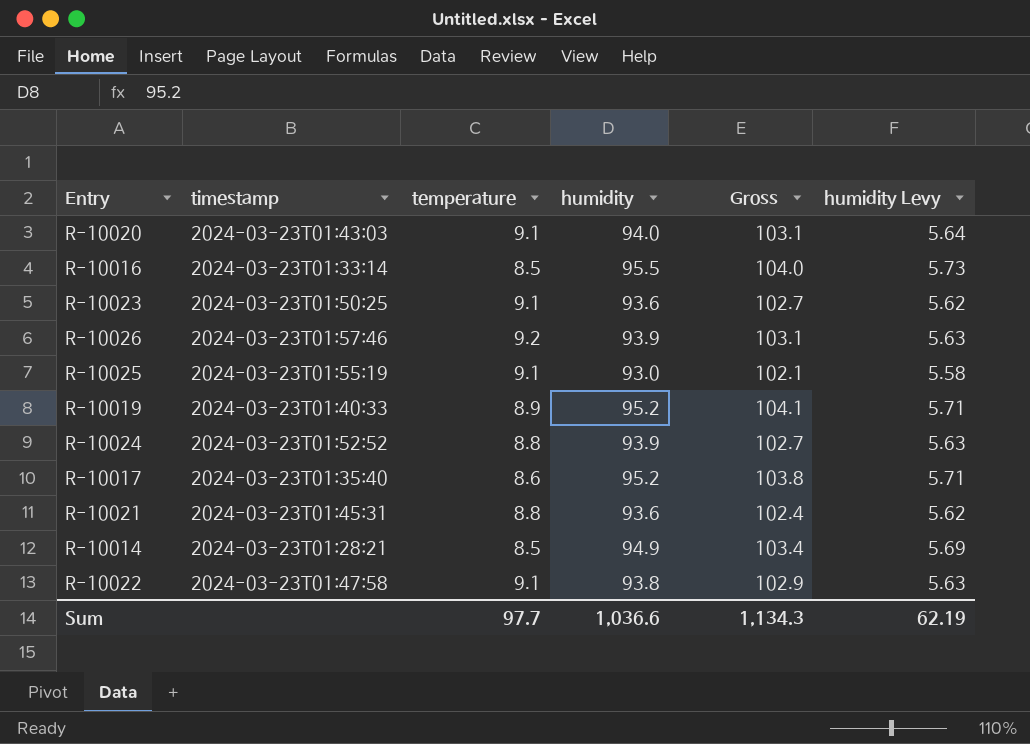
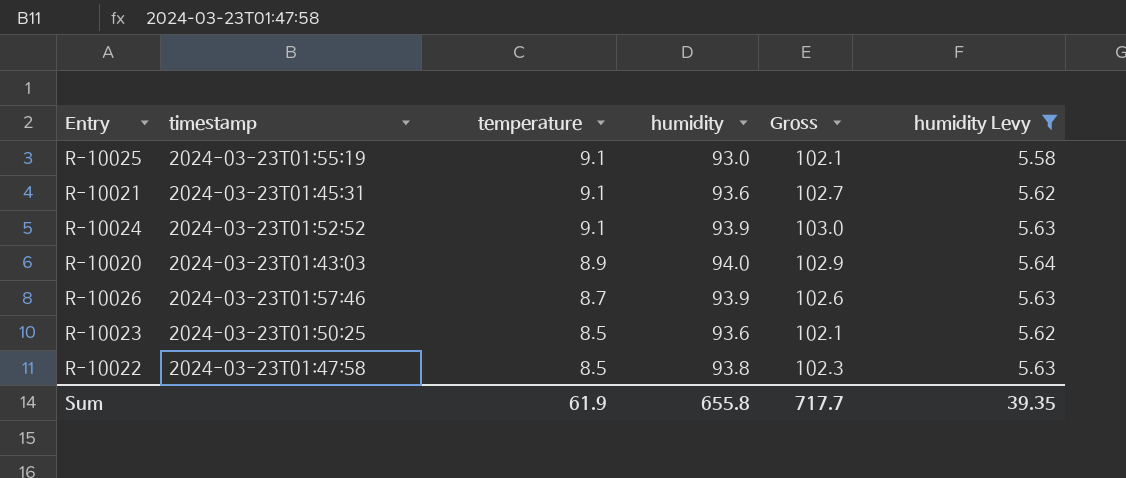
filter: none -> humidity Levy <= 5.64
row order: none -> temperature descending
R-10021 | temperature: 8.8 -> 9.1
R-10021 | Gross: 102.4 -> 102.7
R-10024 | temperature: 8.8 -> 9.1
R-10024 | Gross: 102.7 -> 103.0
R-10020 | temperature: 9.1 -> 8.9
R-10020 | Gross: 103.1 -> 102.9
R-10026 | temperature: 9.2 -> 8.7
R-10026 | Gross: 103.1 -> 102.6
R-10023 | temperature: 9.1 -> 8.5
R-10023 | Gross: 102.7 -> 102.1
R-10022 | temperature: 9.1 -> 8.5
R-10022 | Gross: 102.9 -> 102.3
Sum | temperature: 97.7 -> 61.9
Sum | humidity: 1,036.6 -> 655.8
Sum | Gross: 1,134.3 -> 717.7
Sum | humidity Levy: 62.19 -> 39.35

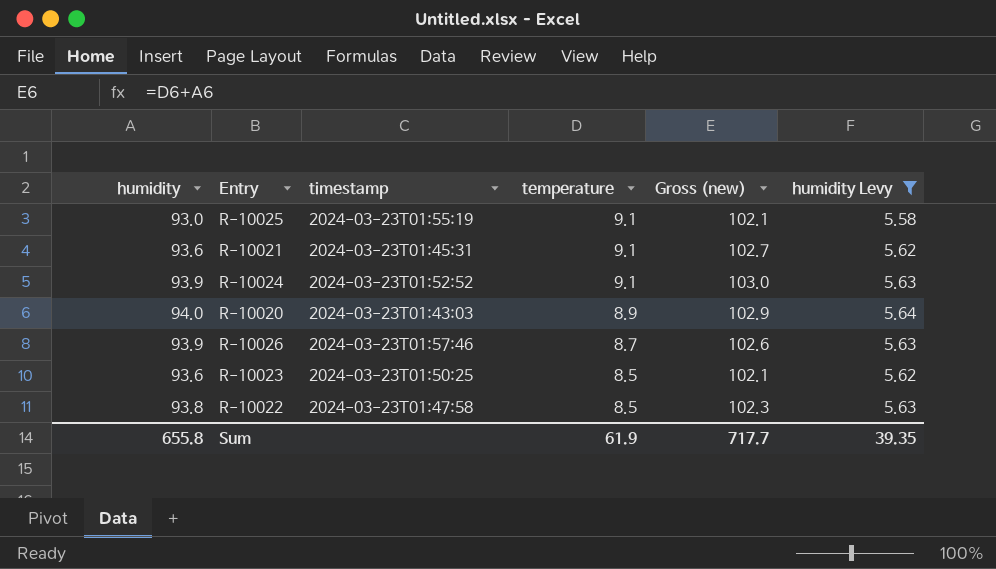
column humidity | position: 4 -> 1
column name: Gross -> Gross (new)

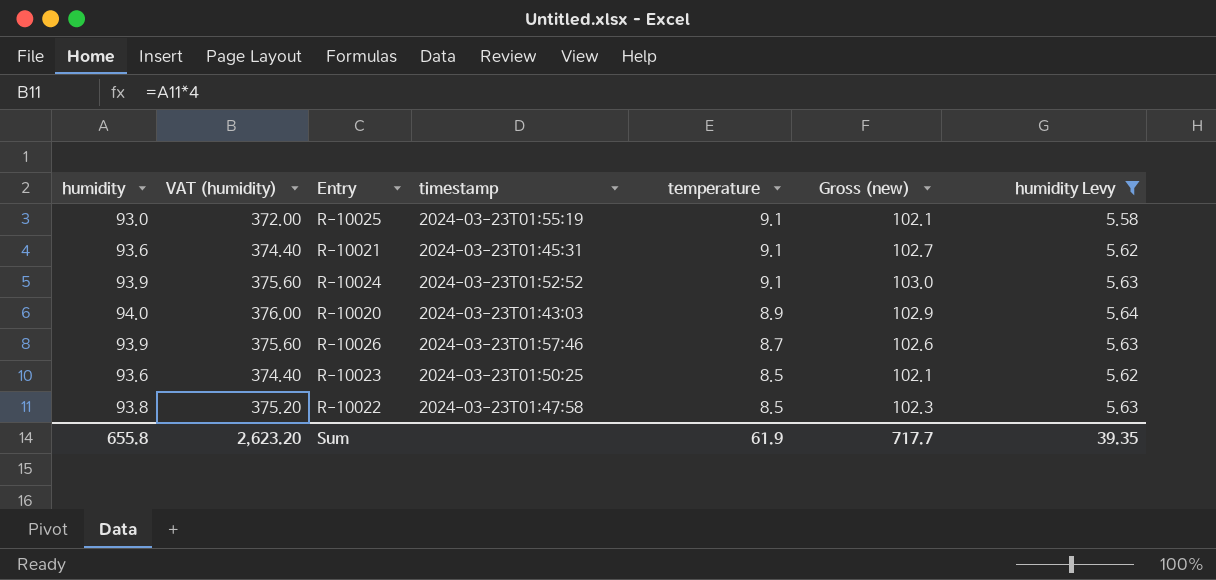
column VAT (humidity) | formula: none -> [humidity] * 4

